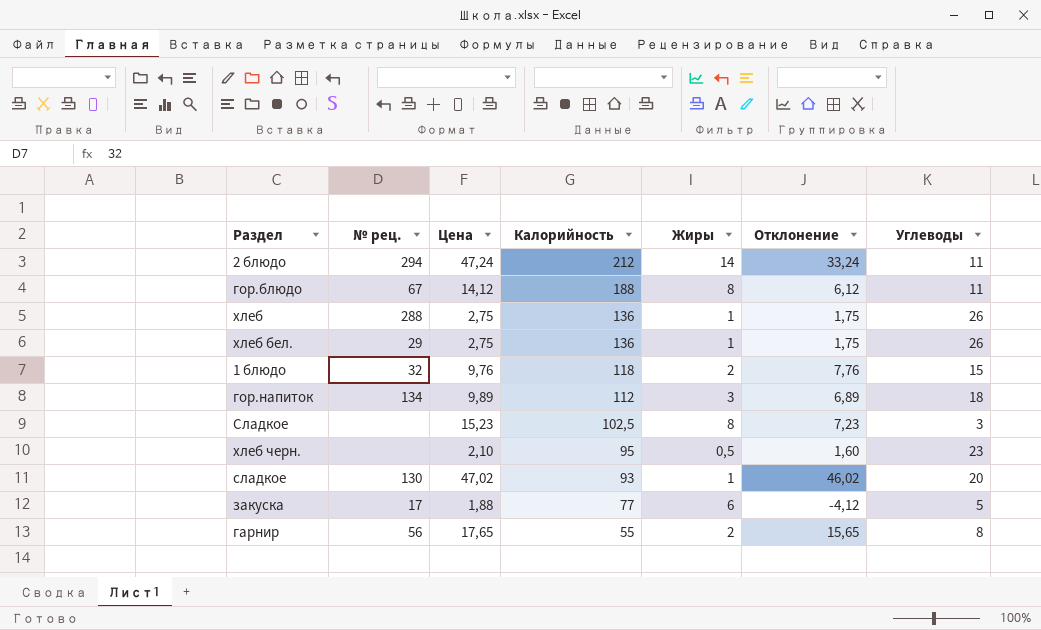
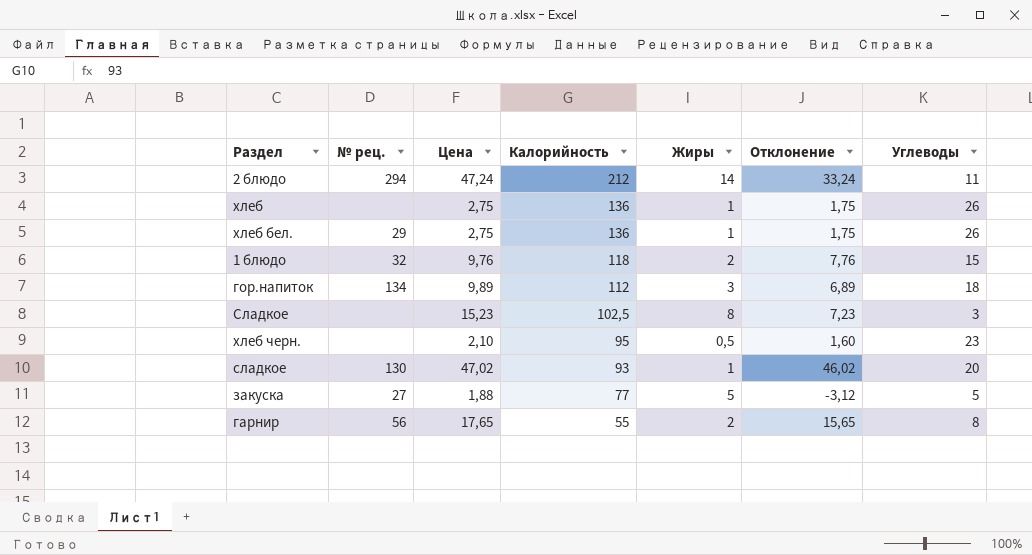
row гор.блюдо: 67 | 14,12 | 188 | 8 | 6,12 | 11 -> none
хлеб | № рец.: 288 -> none
закуска | № рец.: 17 -> 27
закуска | Жиры: 6 -> 5
закуска | Отклонение: -4,12 -> -3,12

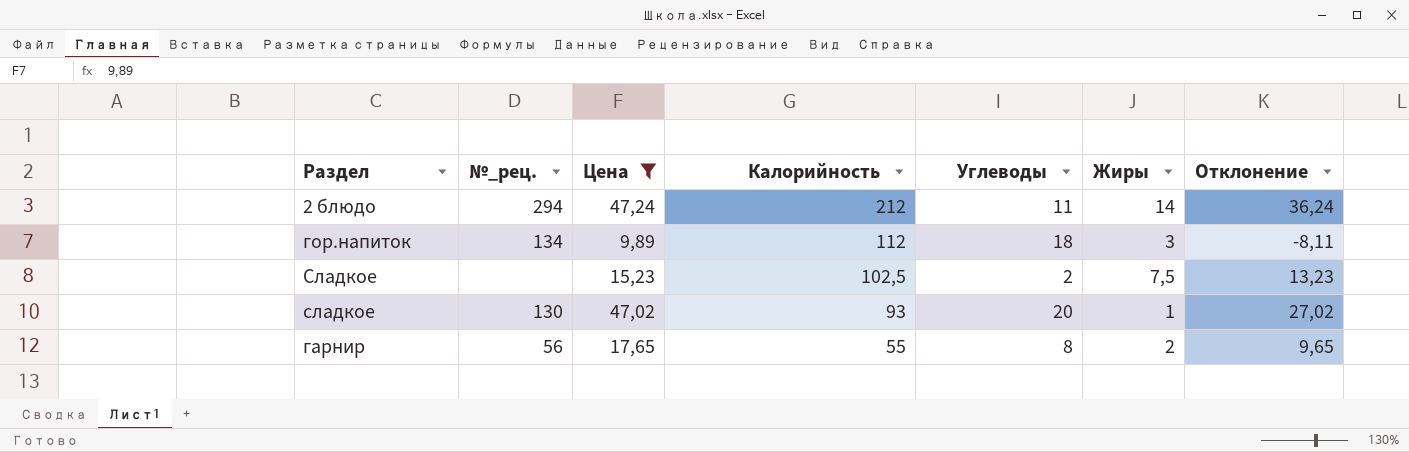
filter: none -> Цена >= 9,89
column name: № рец. -> №_рец.
column Углеводы | position: 7 -> 5
column Отклонение | formula: [Цена] - [Жиры] -> [Цена] - [Углеводы]
Сладкое | Углеводы: 3 -> 2
Сладкое | Жиры: 8 -> 7,5

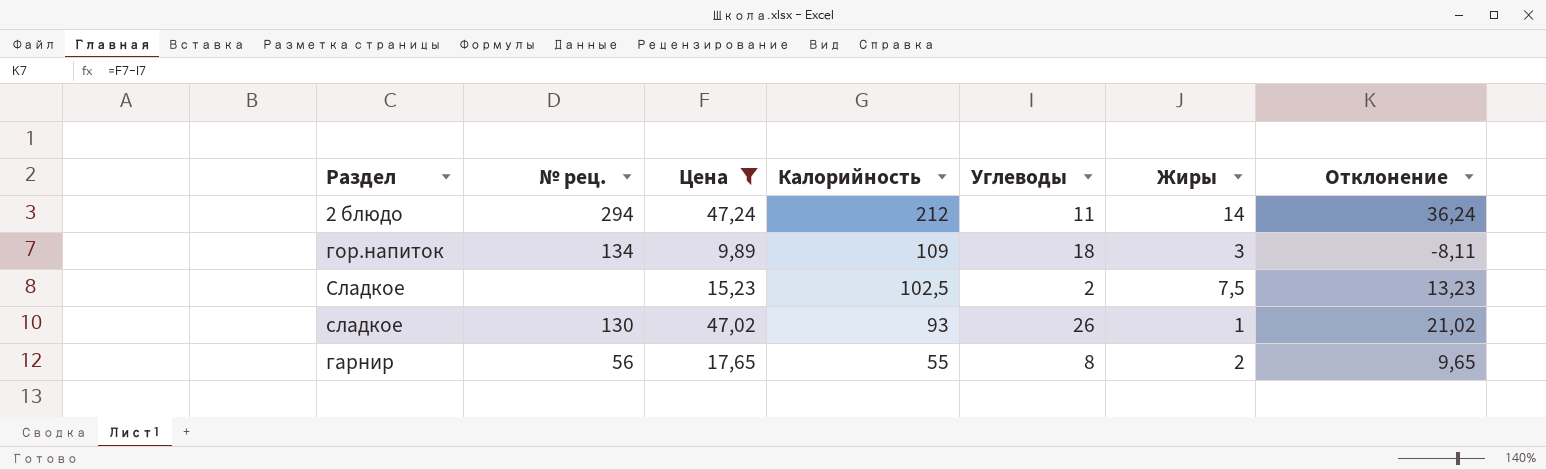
column name: №_рец. -> № рец.
гор.напиток | Калорийность: 112 -> 109
сладкое | Углеводы: 20 -> 26
сладкое | Отклонение: 27,02 -> 21,02

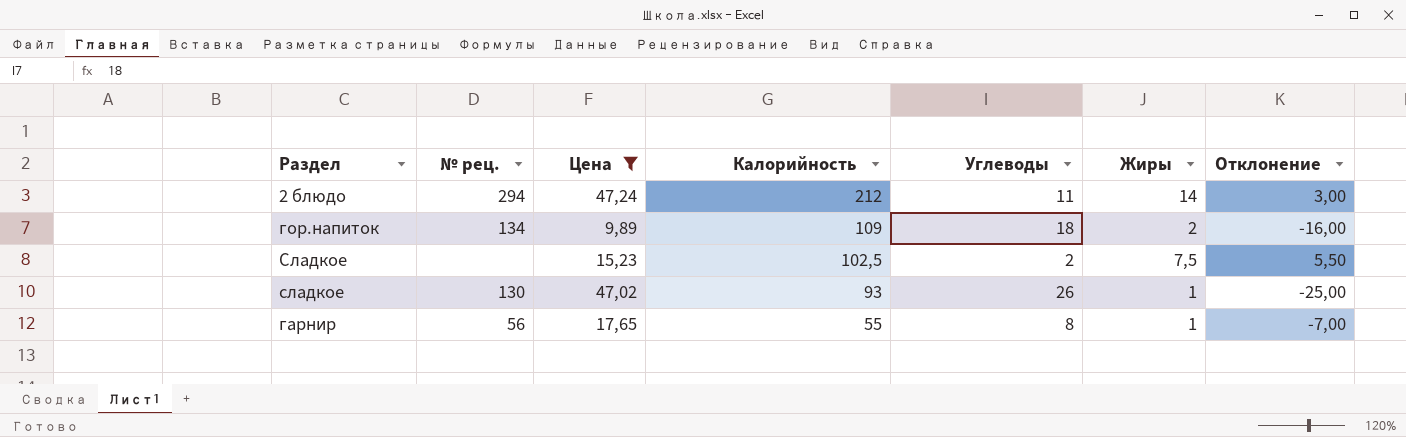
column Отклонение | formula: [Цена] - [Углеводы] -> [Жиры] - [Углеводы]
гор.напиток | Жиры: 3 -> 2
гарнир | Жиры: 2 -> 1

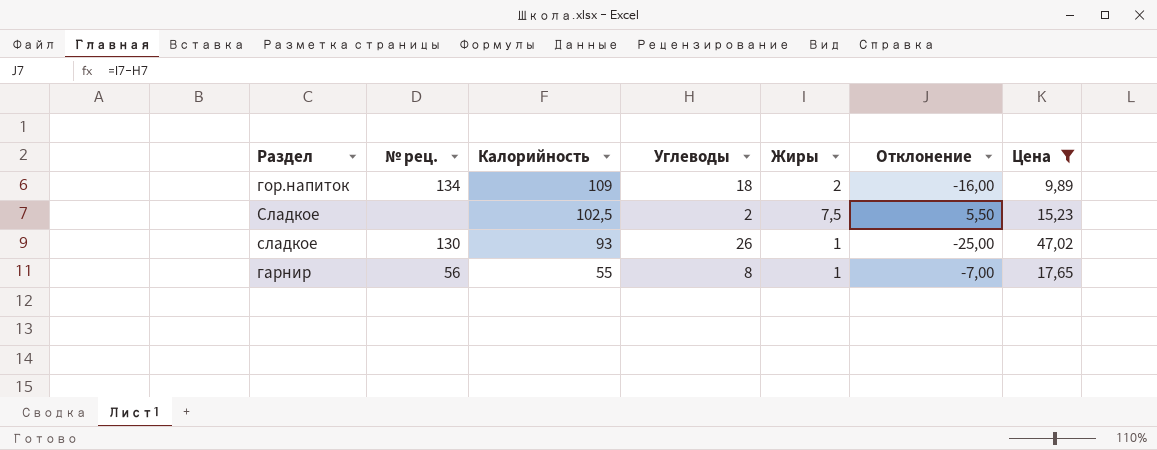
column Цена | position: 3 -> 7
row 2 блюдо: 294 | 47,24 | 212 | 11 | 14 | 3,00 -> none

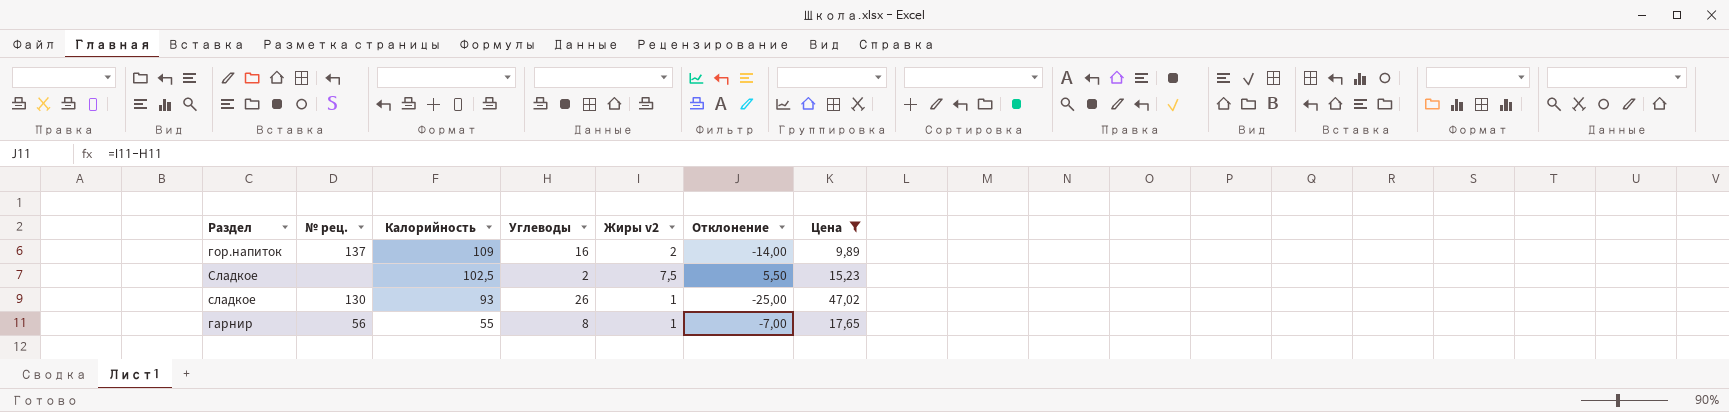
column name: Жиры -> Жиры v2
гор.напиток | № рец.: 134 -> 137
гор.напиток | Углеводы: 18 -> 16
гор.напиток | Отклонение: -16,00 -> -14,00

